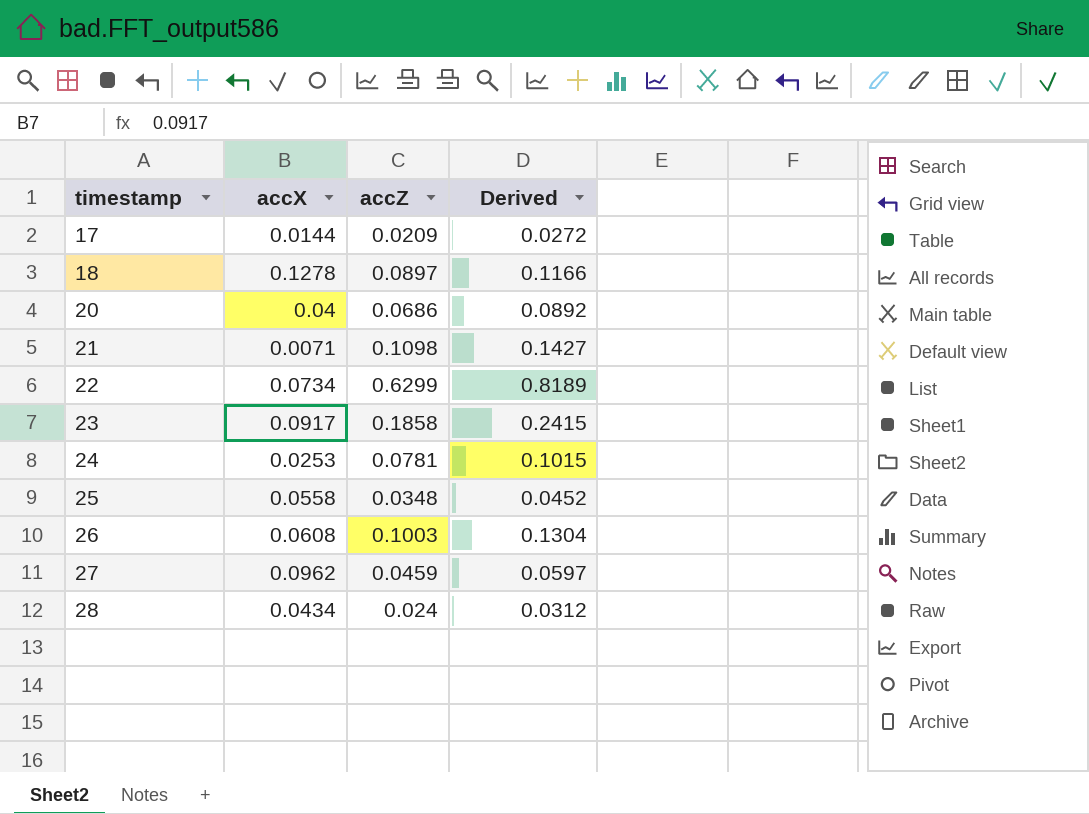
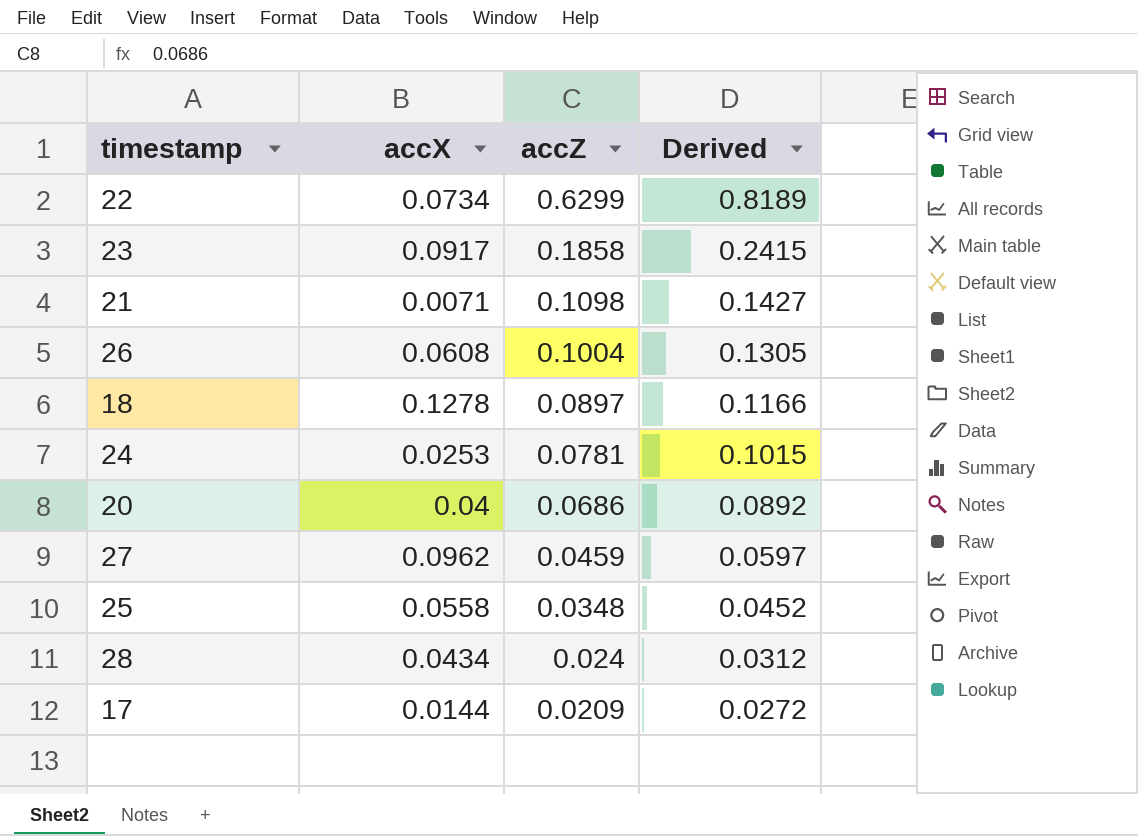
row order: timestamp ascending -> accZ descending
26 | accZ: 0.1003 -> 0.1004
26 | Derived: 0.1304 -> 0.1305

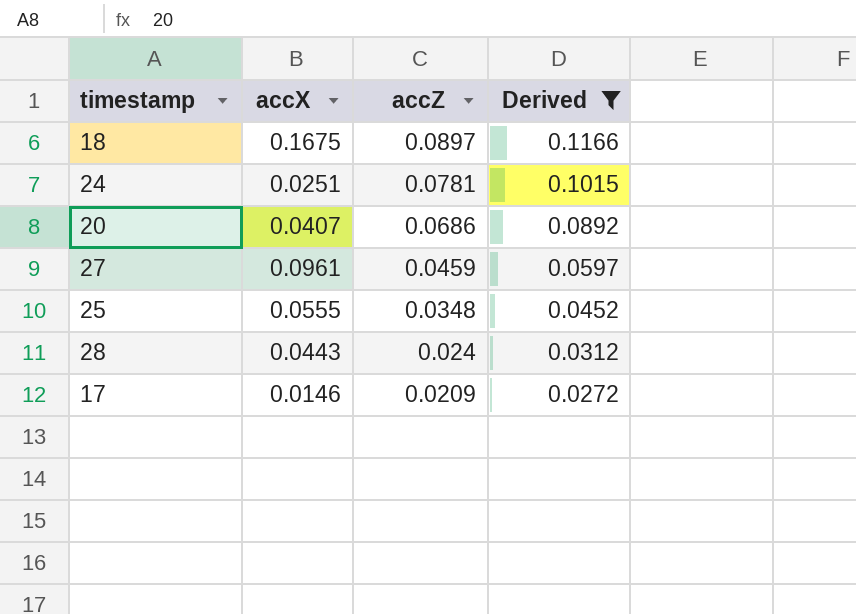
filter: none -> Derived <= 0.1166
18 | accX: 0.1278 -> 0.1675
24 | accX: 0.0253 -> 0.0251
20 | accX: 0.04 -> 0.0407
27 | accX: 0.0962 -> 0.0961
25 | accX: 0.0558 -> 0.0555
28 | accX: 0.0434 -> 0.0443
17 | accX: 0.0144 -> 0.0146

